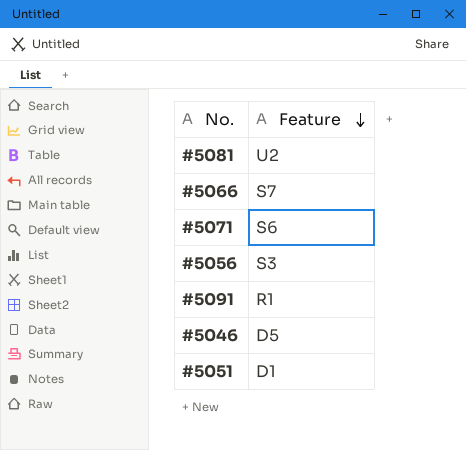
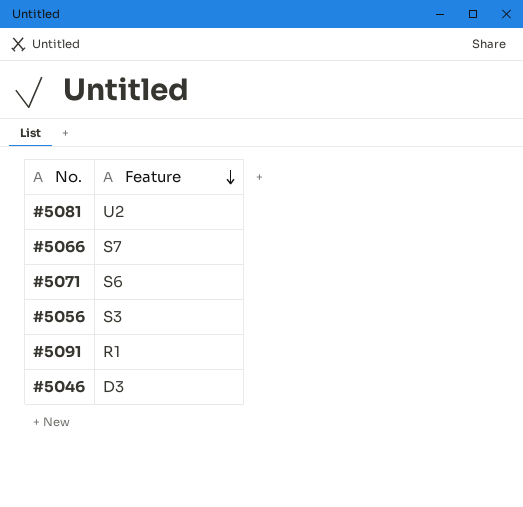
row #5051: D1 -> none
#5046 | Feature: D5 -> D3

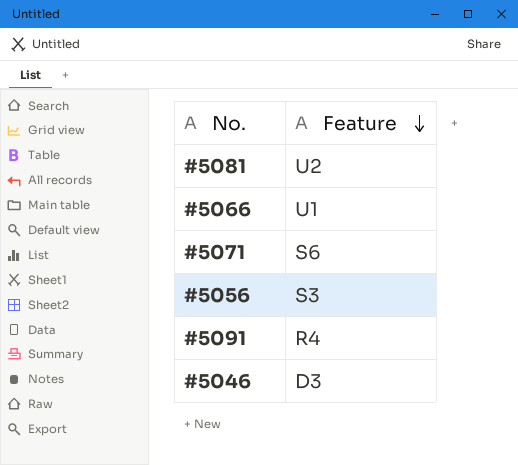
#5066 | Feature: S7 -> U1
#5091 | Feature: R1 -> R4

